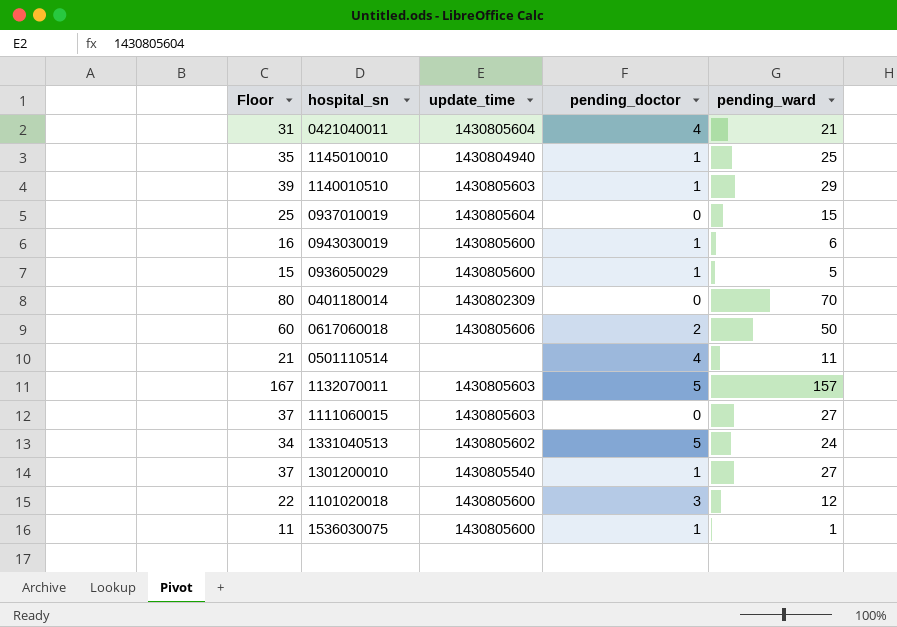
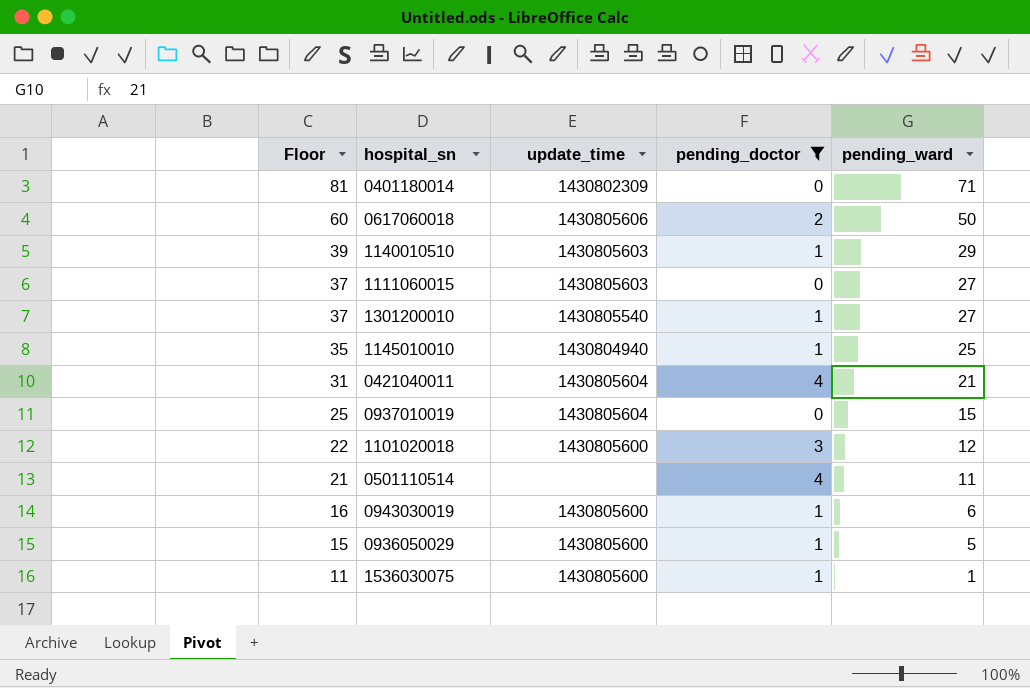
filter: none -> pending_doctor != 5
row order: none -> Floor descending
0401180014 | Floor: 80 -> 81
0401180014 | pending_ward: 70 -> 71

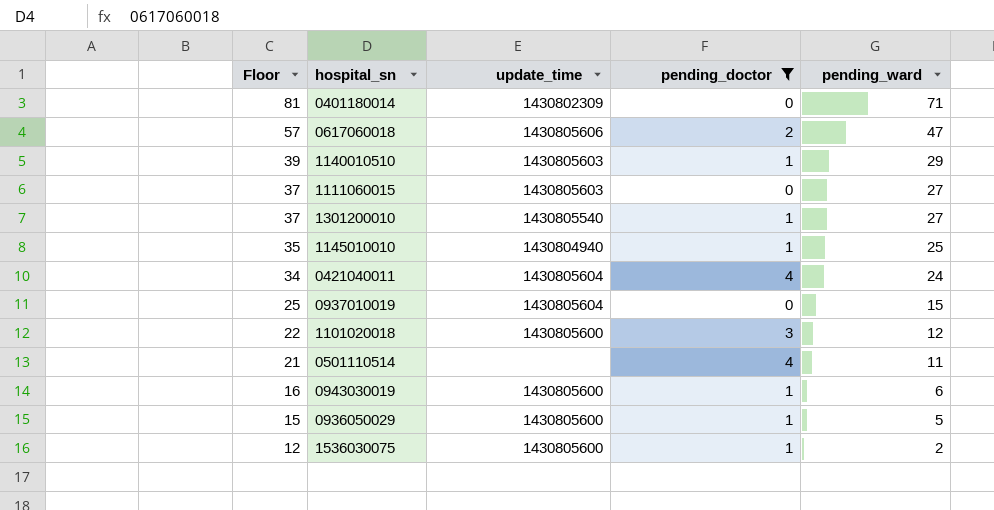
0617060018 | Floor: 60 -> 57
0617060018 | pending_ward: 50 -> 47
0421040011 | Floor: 31 -> 34
0421040011 | pending_ward: 21 -> 24
1536030075 | Floor: 11 -> 12
1536030075 | pending_ward: 1 -> 2

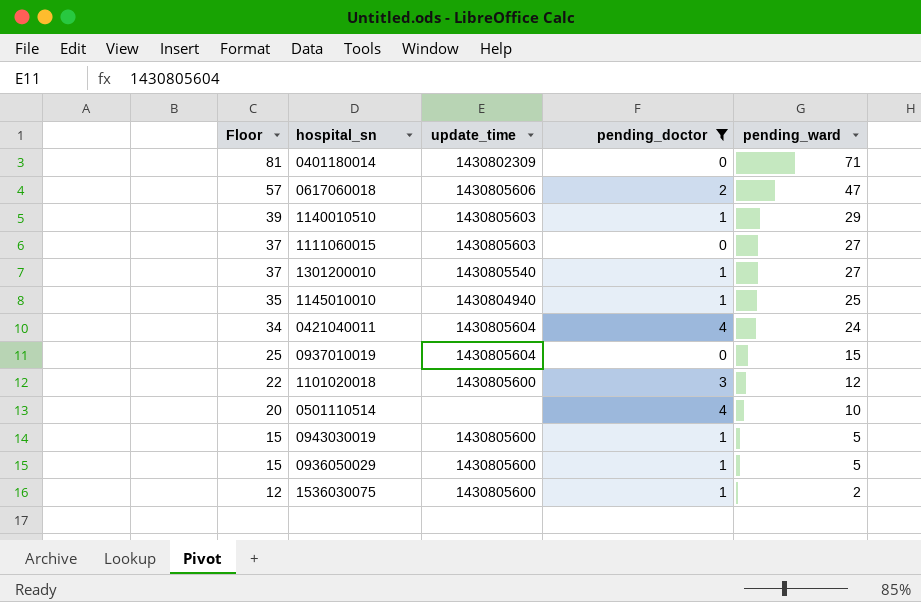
0501110514 | Floor: 21 -> 20
0501110514 | pending_ward: 11 -> 10
0943030019 | Floor: 16 -> 15
0943030019 | pending_ward: 6 -> 5

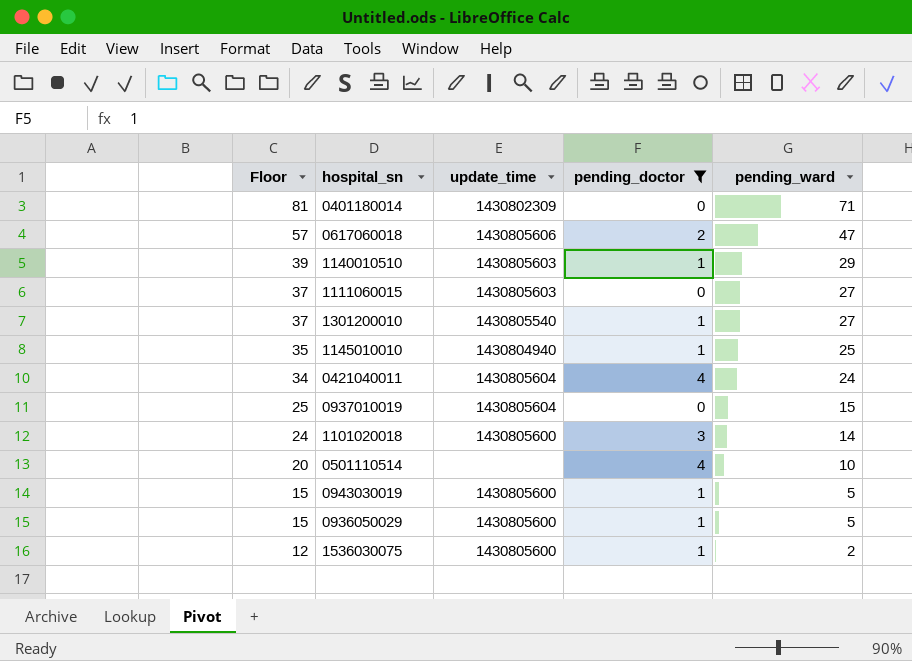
1101020018 | Floor: 22 -> 24
1101020018 | pending_ward: 12 -> 14

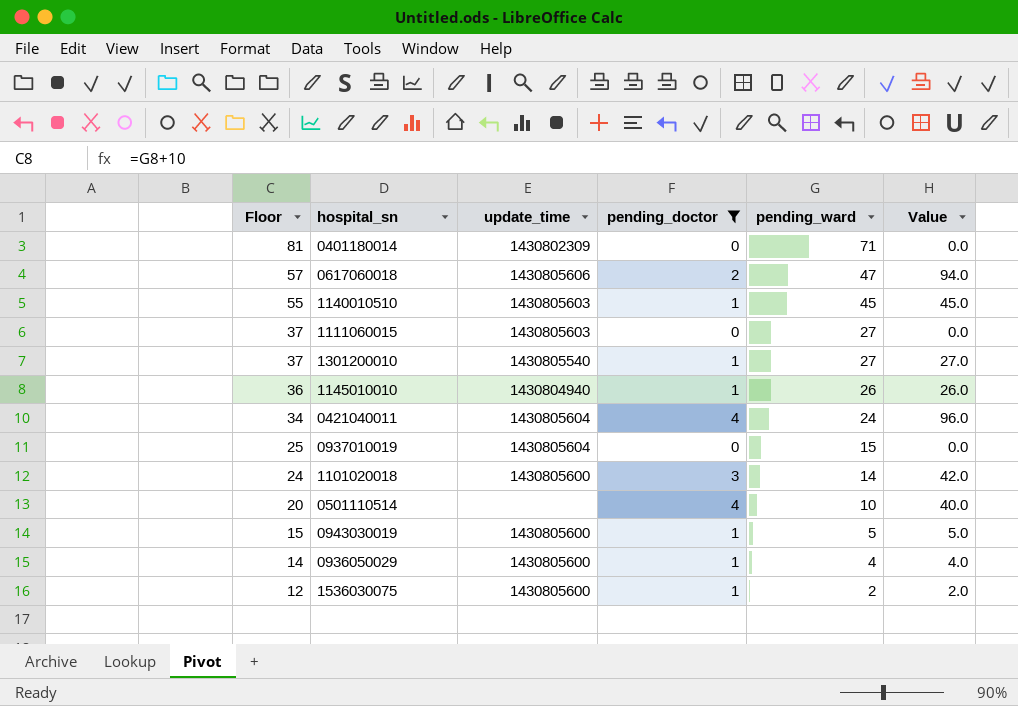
column Value | formula: none -> [pending_doctor] * [pending_ward]
1140010510 | Floor: 39 -> 55
1140010510 | pending_ward: 29 -> 45
1145010010 | Floor: 35 -> 36
1145010010 | pending_ward: 25 -> 26
0936050029 | Floor: 15 -> 14
0936050029 | pending_ward: 5 -> 4

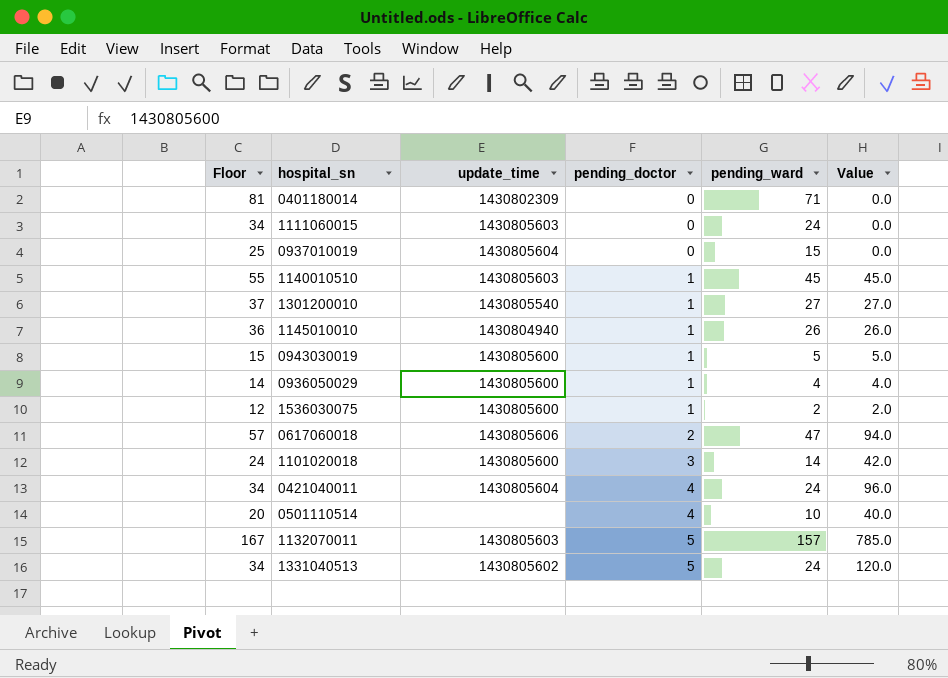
filter: pending_doctor != 5 -> none
row order: Floor descending -> pending_doctor ascending
1111060015 | Floor: 37 -> 34
1111060015 | pending_ward: 27 -> 24

